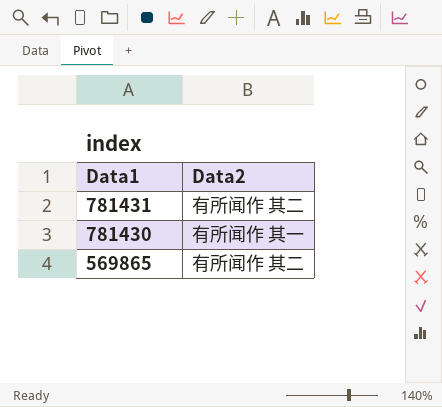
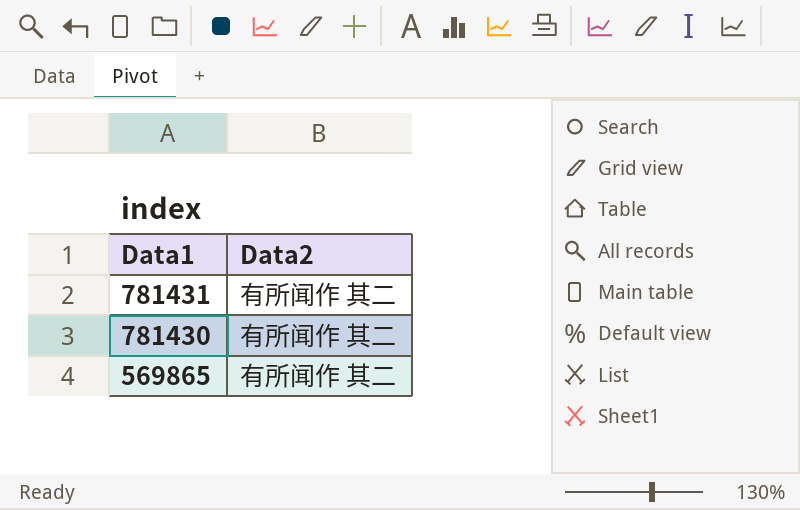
781430 | Data2: 有所闻作 其一 -> 有所闻作 其二

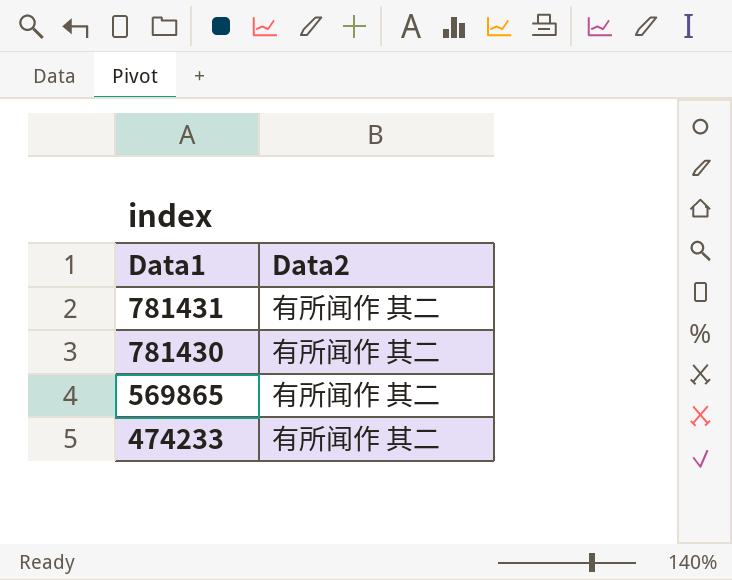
row 474233: none -> 有所闻作 其二

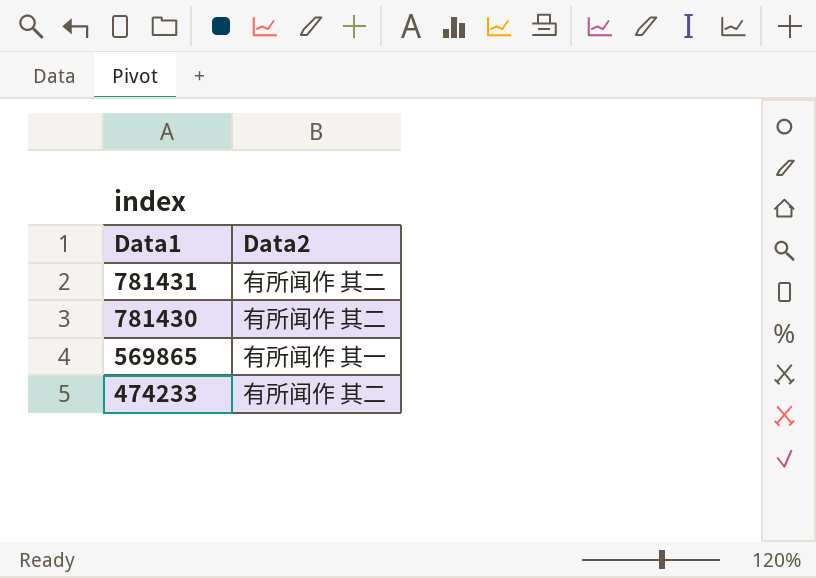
569865 | Data2: 有所闻作 其二 -> 有所闻作 其一

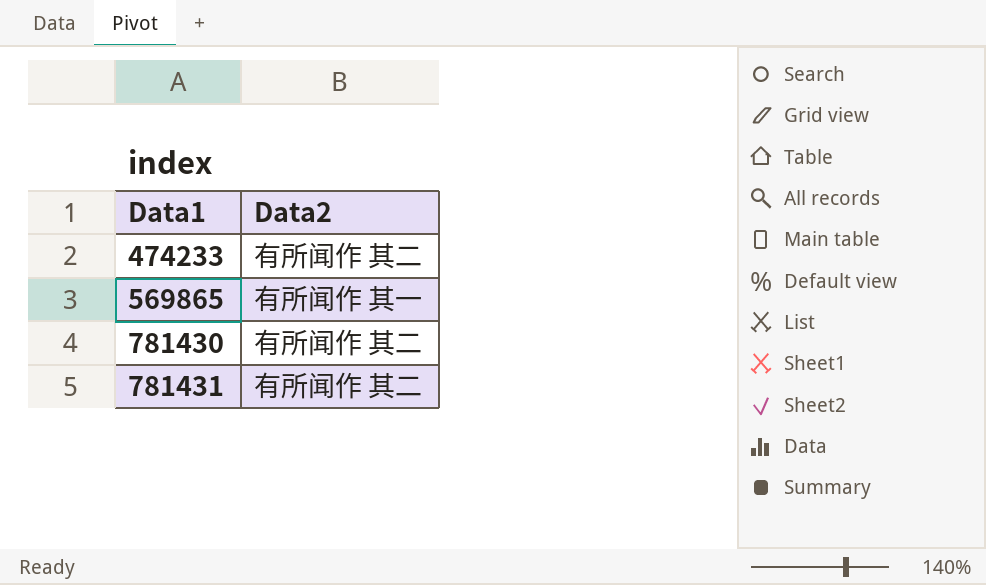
row order: Data1 descending -> Data1 ascending

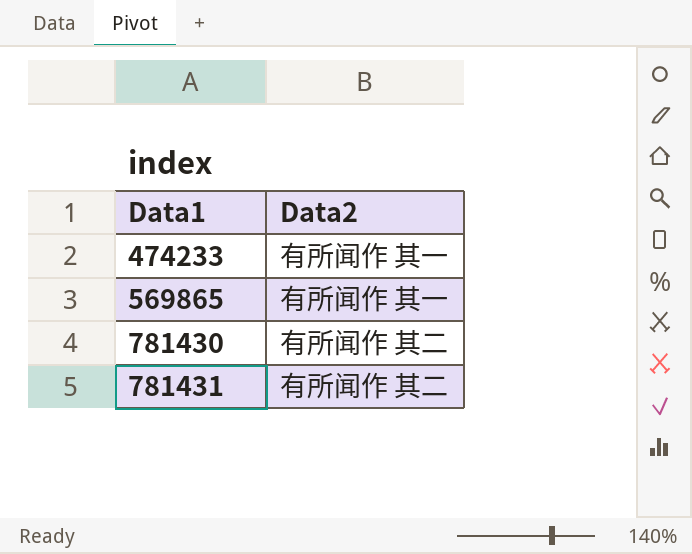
474233 | Data2: 有所闻作 其二 -> 有所闻作 其一

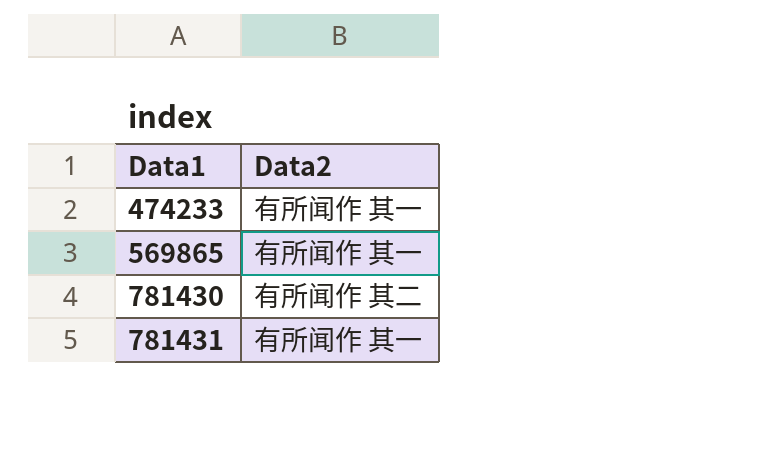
781431 | Data2: 有所闻作 其二 -> 有所闻作 其一

